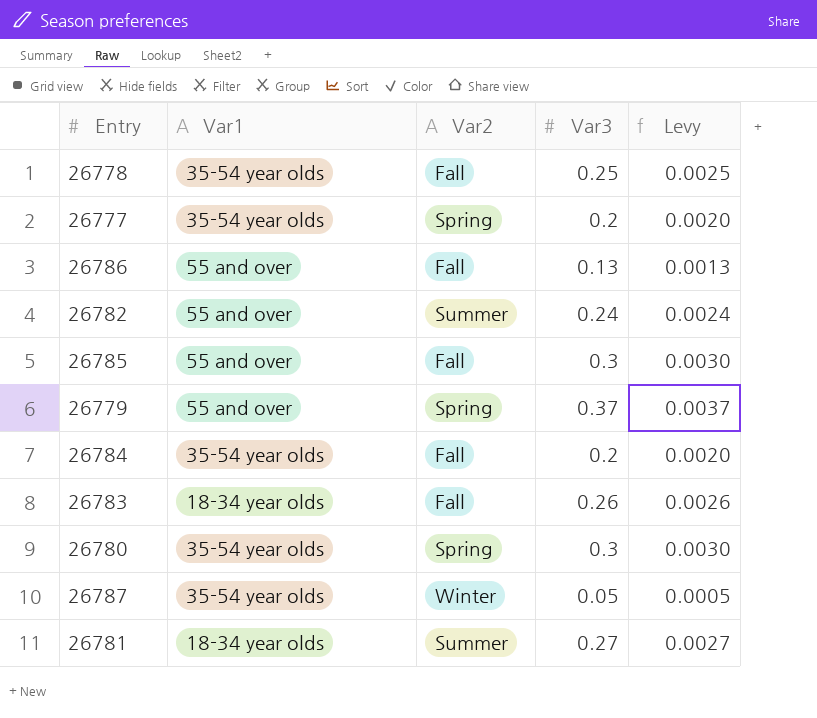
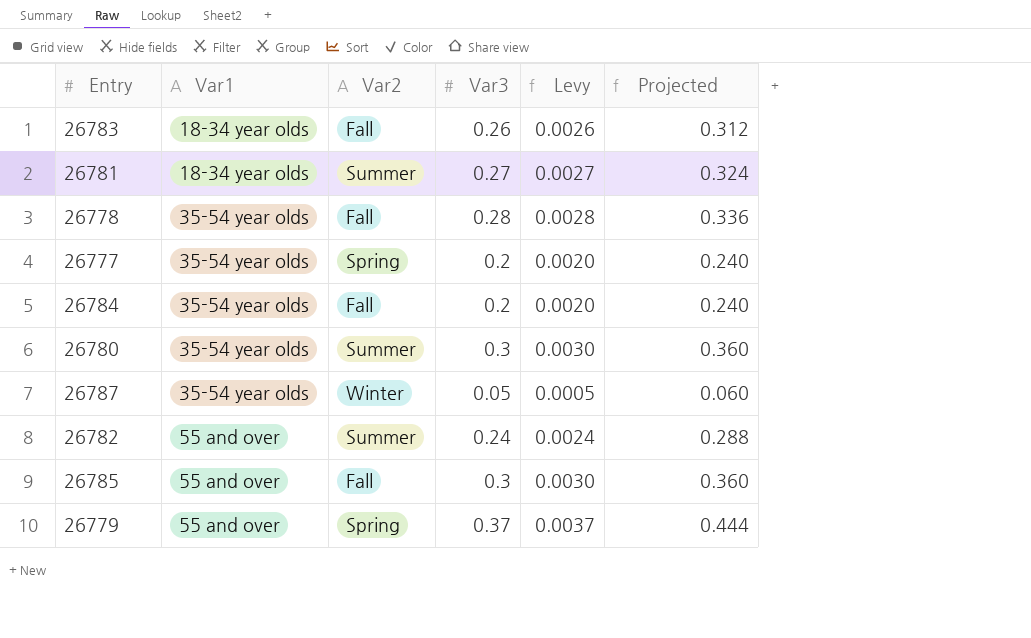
row order: none -> Var1 ascending
column Projected | formula: none -> [Var3] * 1.2
row 26786: 55 and over | Fall | 0.13 | 0.0013 -> none
26778 | Var3: 0.25 -> 0.28
26778 | Levy: 0.0025 -> 0.0028
26780 | Var2: Spring -> Summer

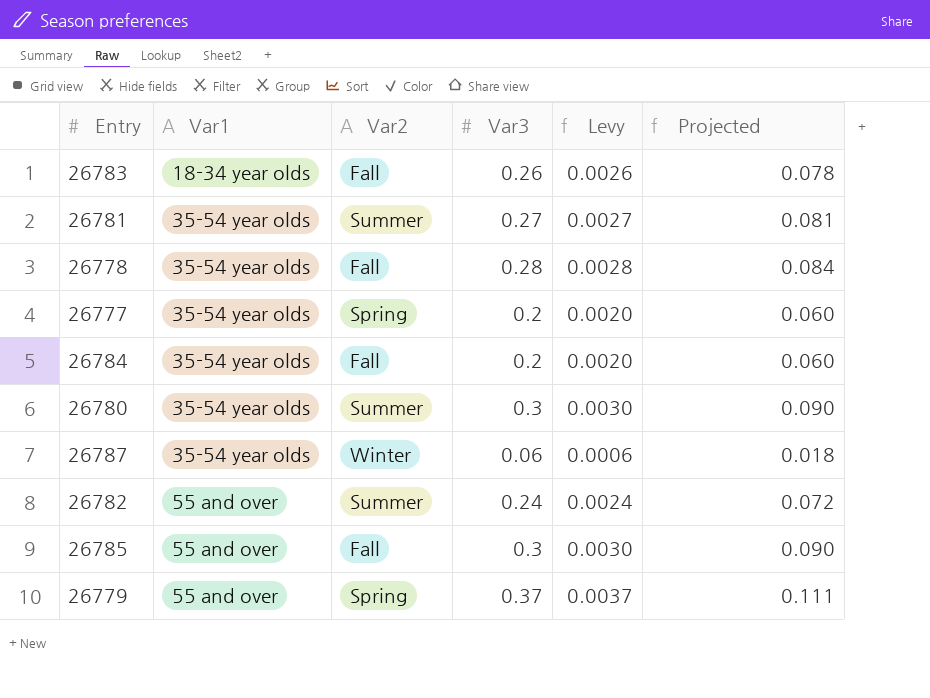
column Projected | formula: [Var3] * 1.2 -> [Var3] * 0.3
26781 | Var1: 18-34 year olds -> 35-54 year olds
26787 | Var3: 0.05 -> 0.06
26787 | Levy: 0.0005 -> 0.0006

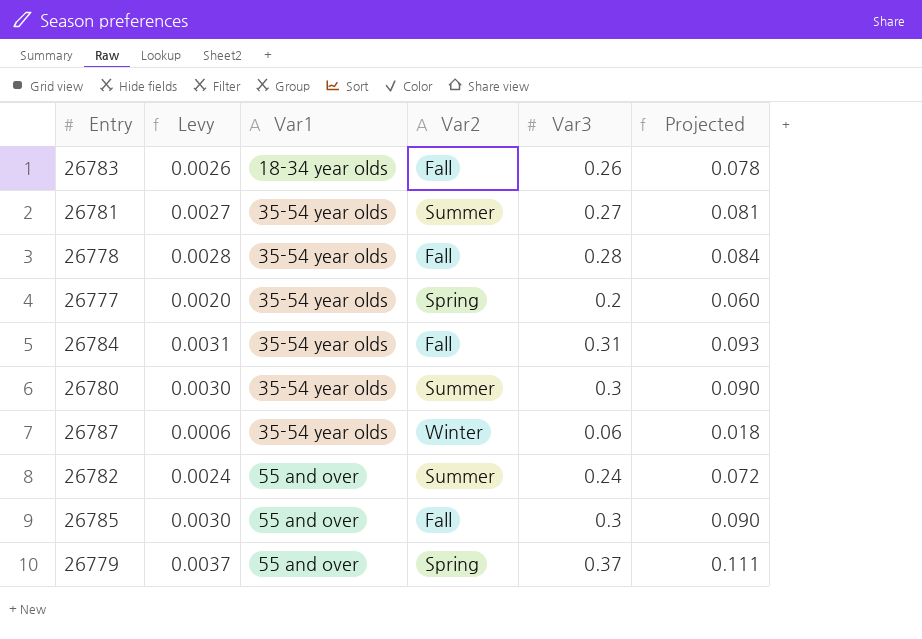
column Levy | position: 5 -> 2
26784 | Levy: 0.0020 -> 0.0031
26784 | Var3: 0.2 -> 0.31
26784 | Projected: 0.060 -> 0.093

